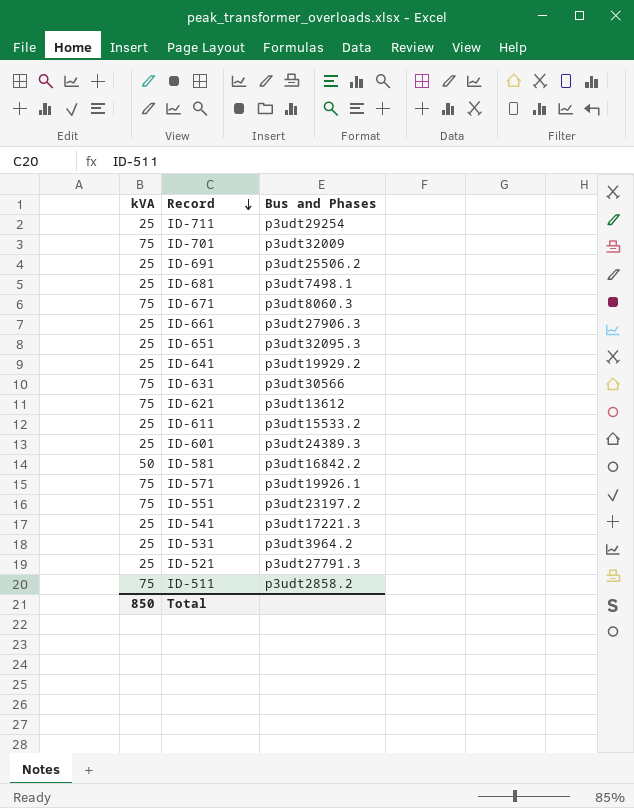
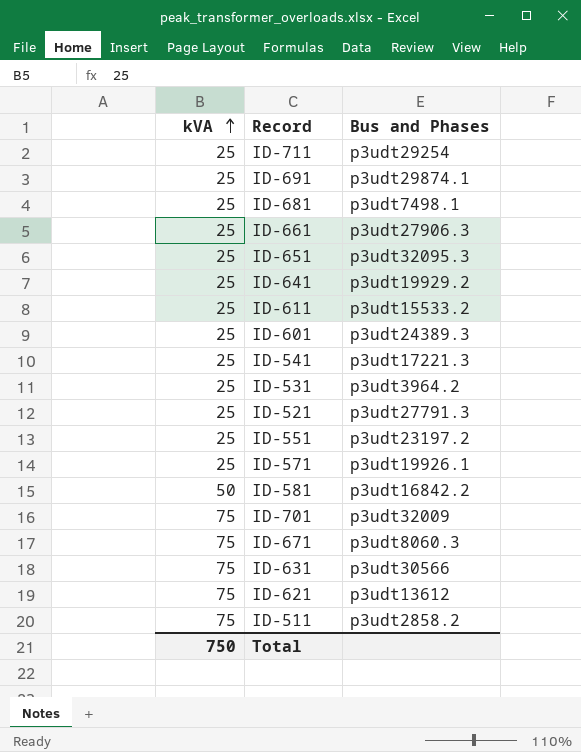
row order: Record descending -> kVA ascending
ID-691 | Bus and Phases: p3udt25506.2 -> p3udt29874.1
ID-551 | kVA: 75 -> 25
ID-571 | kVA: 75 -> 25
Total | kVA: 850 -> 750

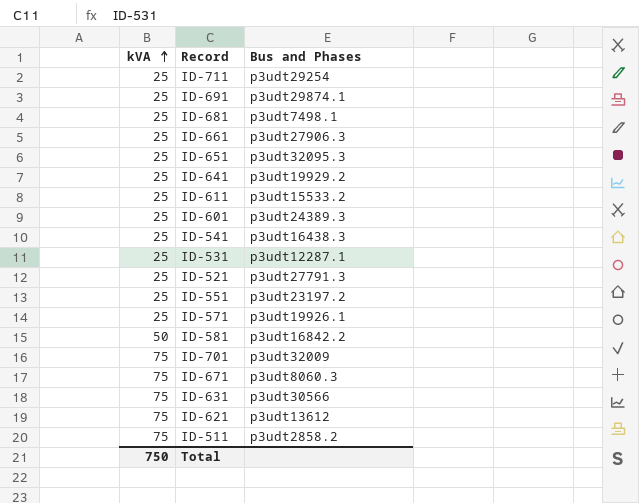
ID-541 | Bus and Phases: p3udt17221.3 -> p3udt16438.3
ID-531 | Bus and Phases: p3udt3964.2 -> p3udt12287.1

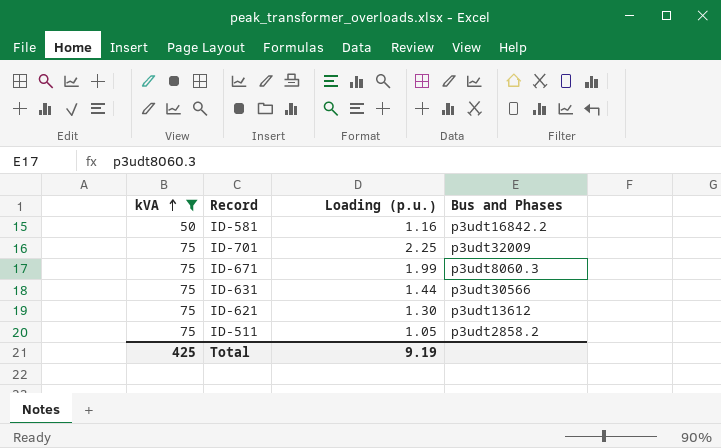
filter: none -> kVA != 25
column Loading (p.u.) | position: none -> 3
Total | kVA: 750 -> 425

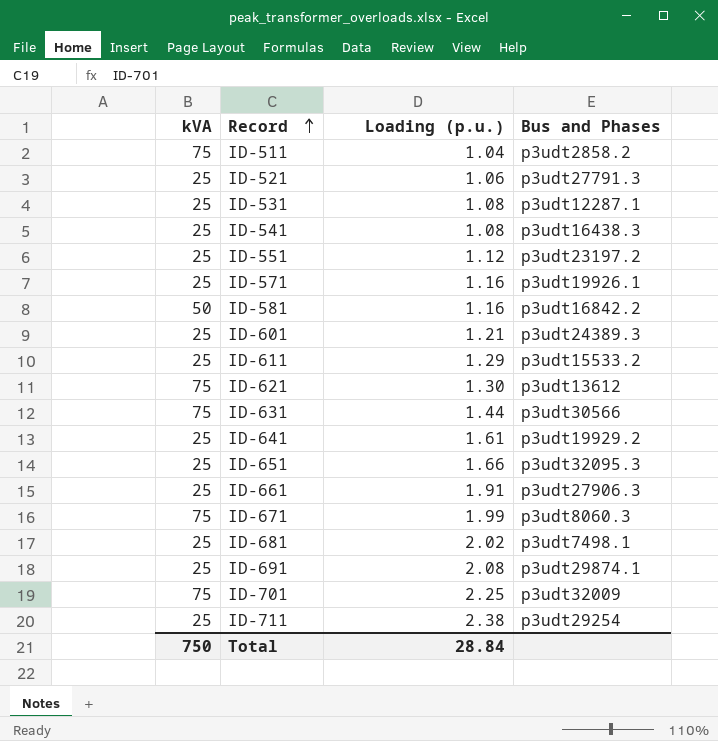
filter: kVA != 25 -> none
row order: kVA ascending -> Record ascending
ID-511 | Loading (p.u.): 1.05 -> 1.04
Total | kVA: 425 -> 750
Total | Loading (p.u.): 9.19 -> 28.84

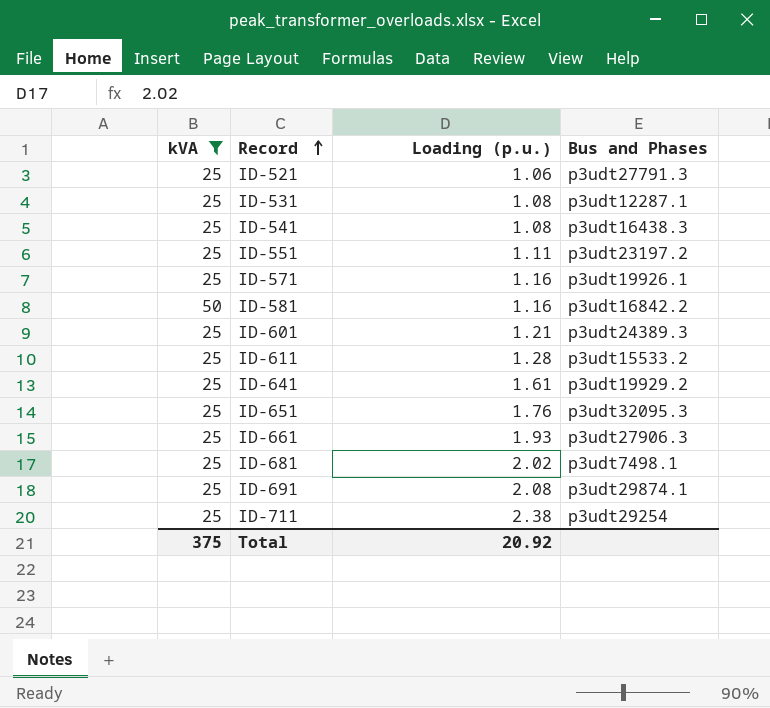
filter: none -> kVA != 75
ID-551 | Loading (p.u.): 1.12 -> 1.11
ID-611 | Loading (p.u.): 1.29 -> 1.28
ID-651 | Loading (p.u.): 1.66 -> 1.76
ID-661 | Loading (p.u.): 1.91 -> 1.93
Total | kVA: 750 -> 375
Total | Loading (p.u.): 28.84 -> 20.92

